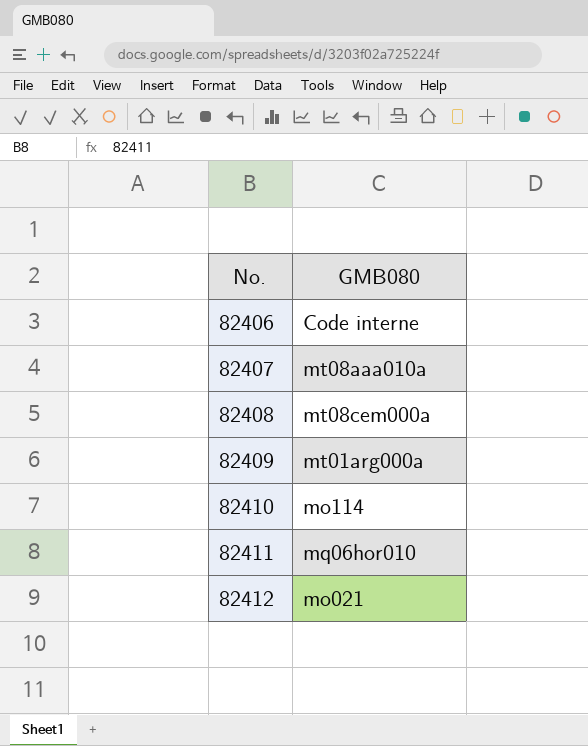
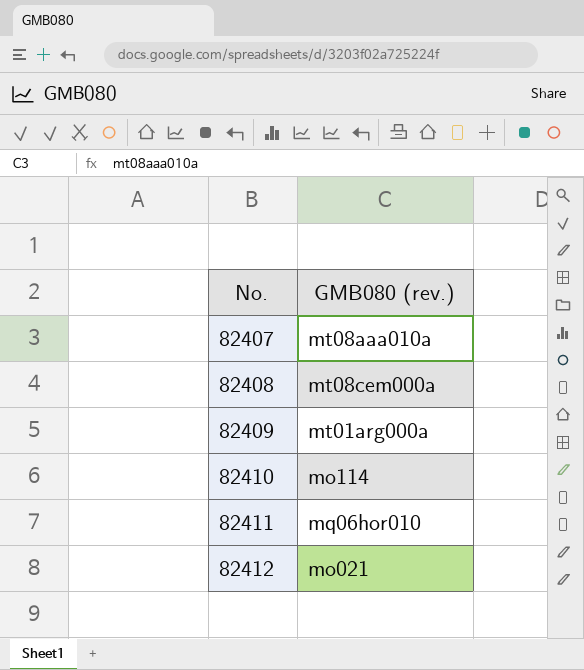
column name: GMB080 -> GMB080 (rev.)
row 82406: Code interne -> none

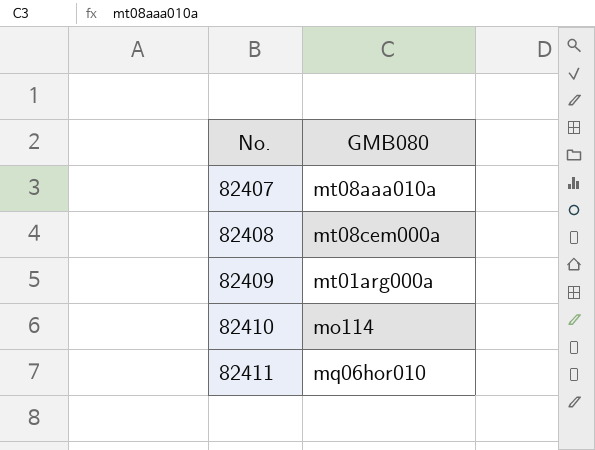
column name: GMB080 (rev.) -> GMB080
row 82412: mo021 -> none

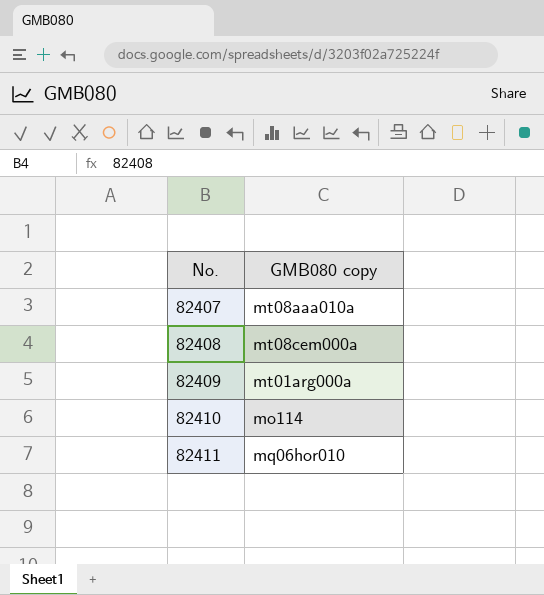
column name: GMB080 -> GMB080 copy

